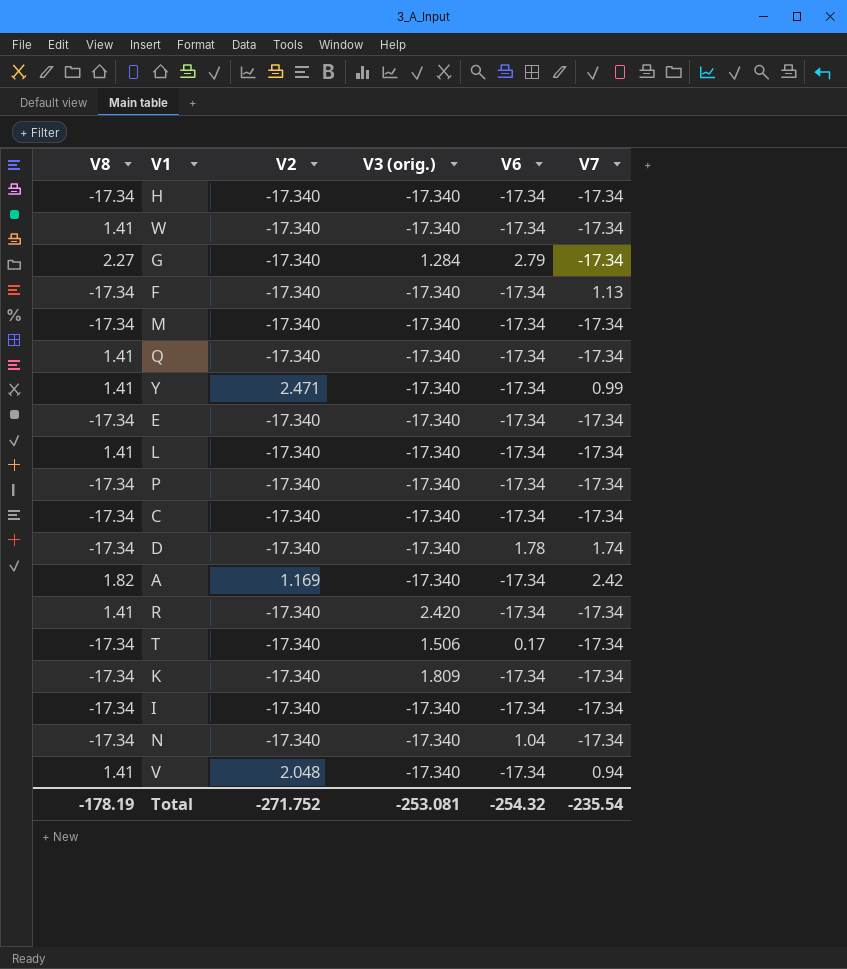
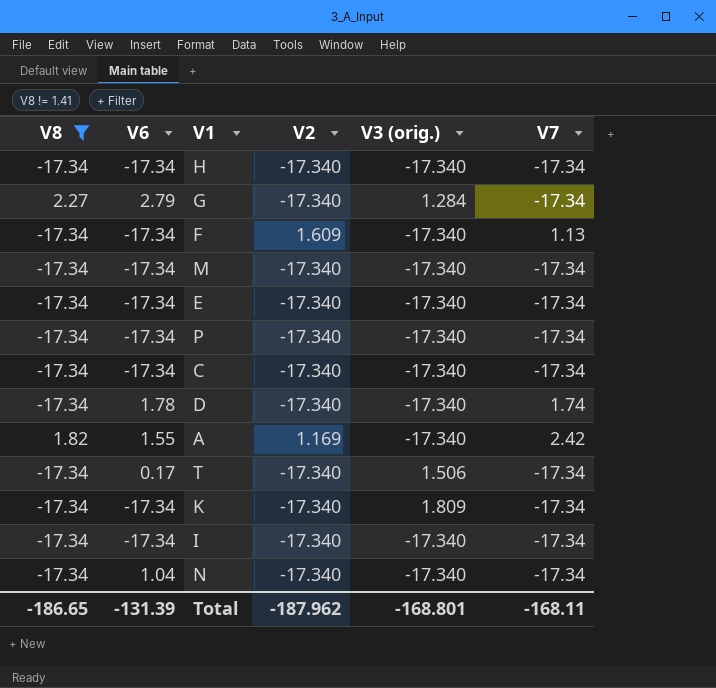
filter: none -> V8 != 1.41
column V6 | position: 5 -> 2
F | V2: -17.340 -> 1.609
A | V6: -17.34 -> 1.55
Total | V8: -178.19 -> -186.65
Total | V6: -254.32 -> -131.39
Total | V2: -271.752 -> -187.962
Total | V3 (orig.): -253.081 -> -168.801
Total | V7: -235.54 -> -168.11

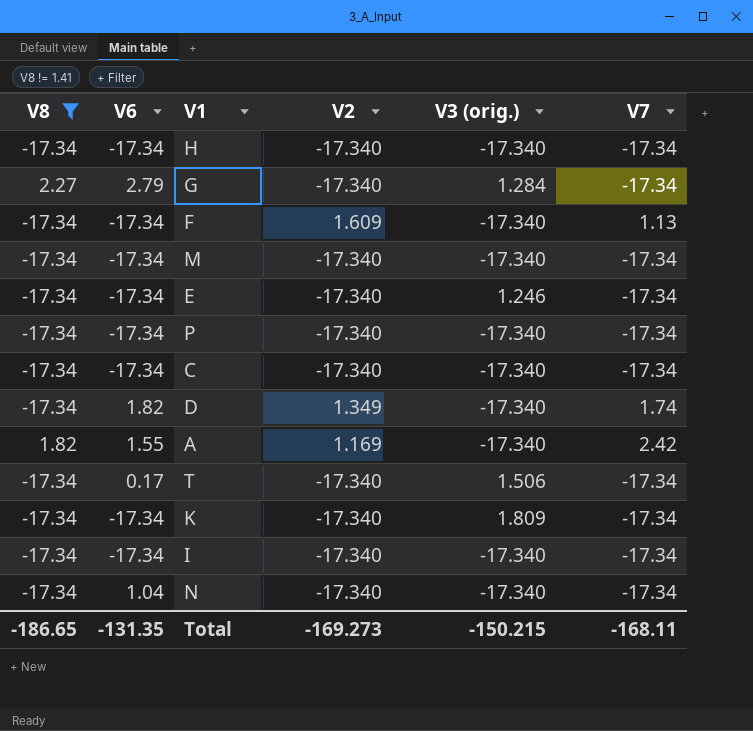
E | V3 (orig.): -17.340 -> 1.246
D | V6: 1.78 -> 1.82
D | V2: -17.340 -> 1.349
Total | V6: -131.39 -> -131.35
Total | V2: -187.962 -> -169.273
Total | V3 (orig.): -168.801 -> -150.215

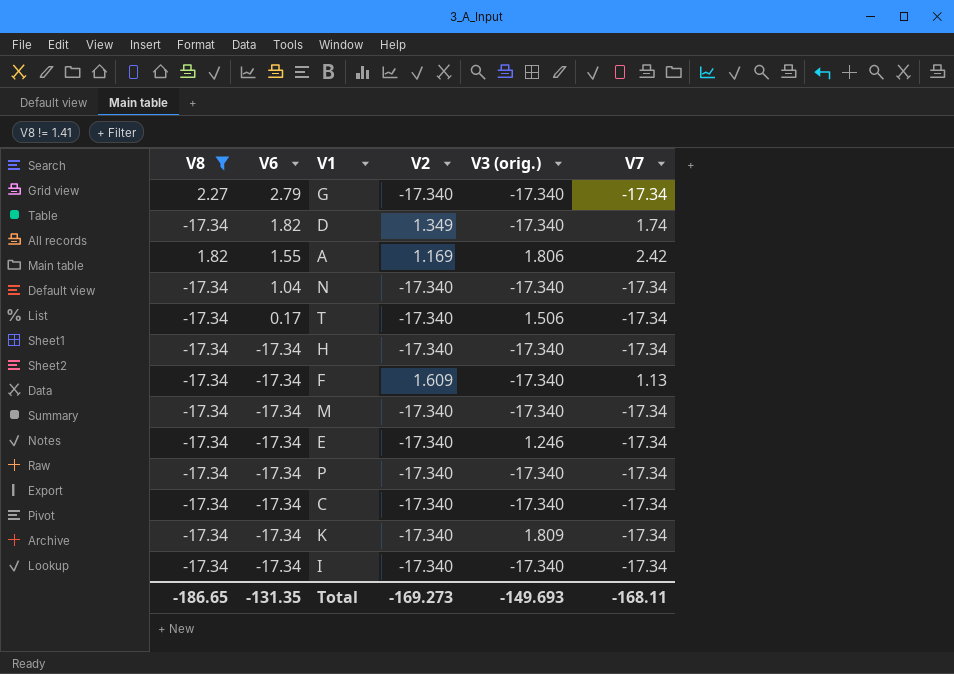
row order: none -> V6 descending
G | V3 (orig.): 1.284 -> -17.340
A | V3 (orig.): -17.340 -> 1.806
Total | V3 (orig.): -150.215 -> -149.693

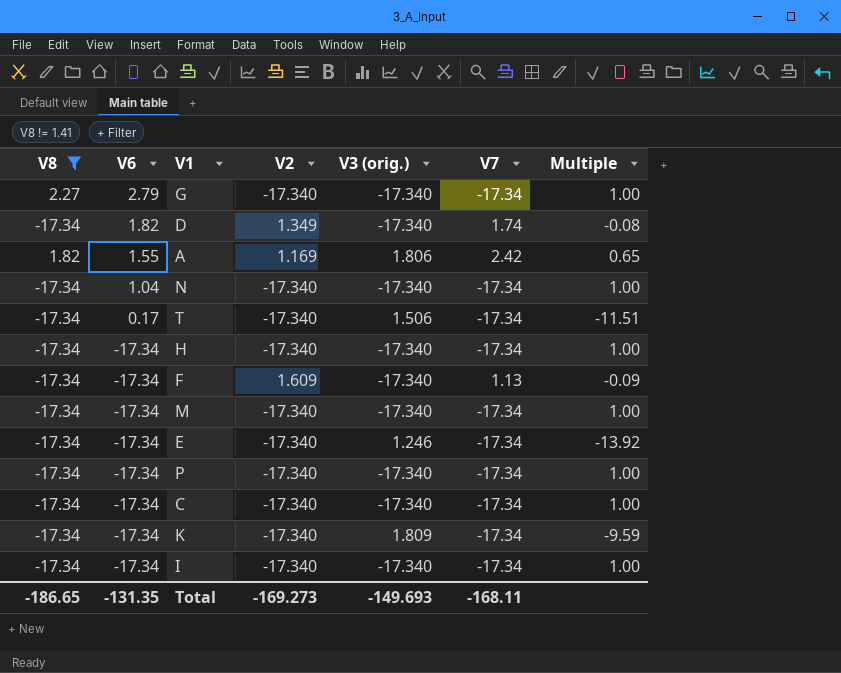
column Multiple | formula: none -> [V2] / [V3 (orig.)]

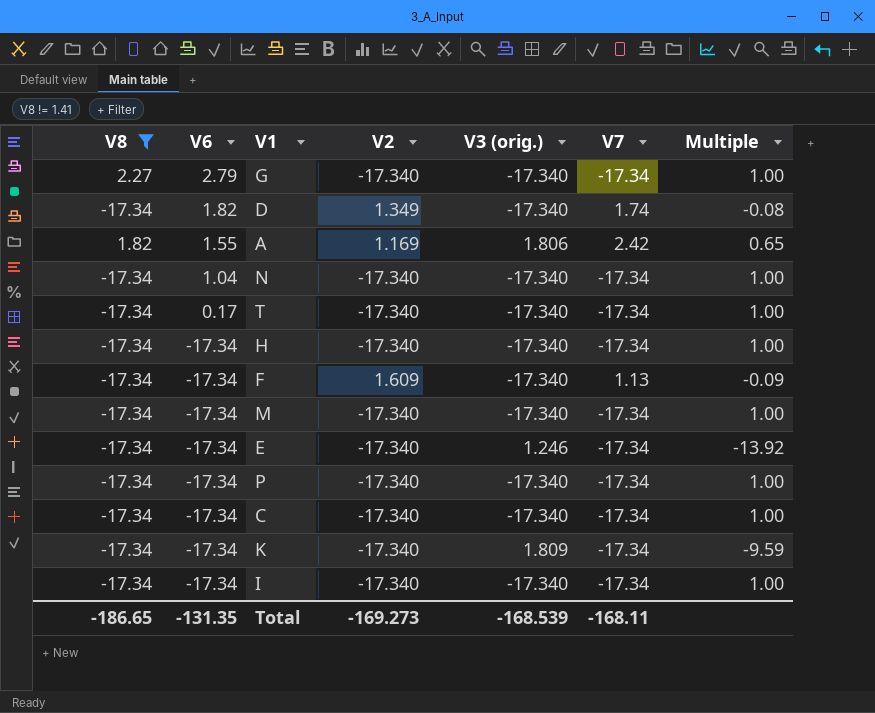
T | V3 (orig.): 1.506 -> -17.340
T | Multiple: -11.51 -> 1.00
Total | V3 (orig.): -149.693 -> -168.539

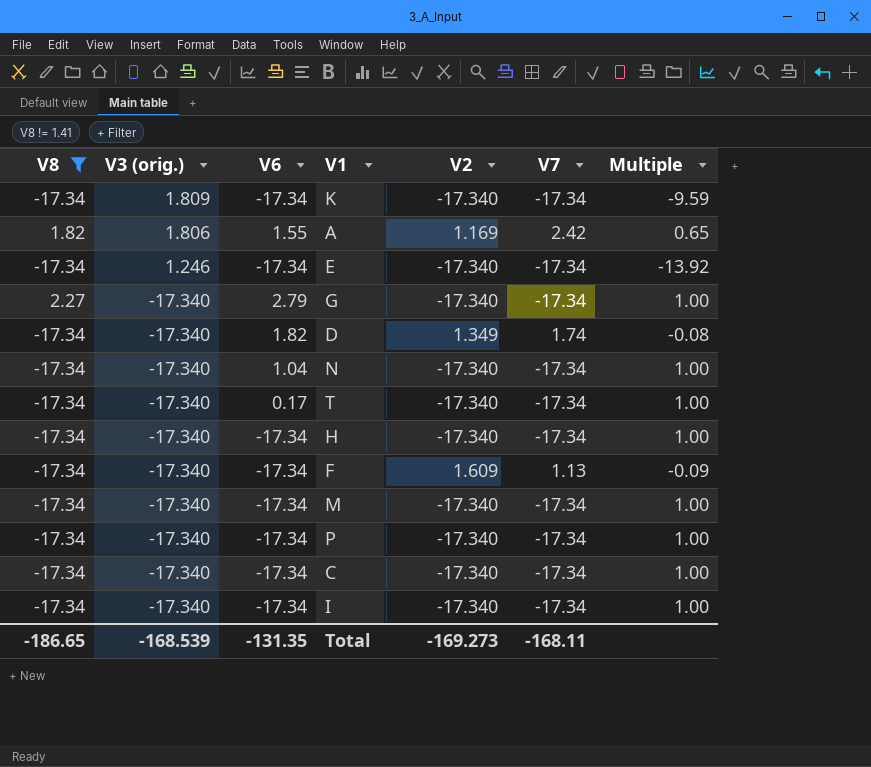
row order: V6 descending -> V3 (orig.) descending
column V3 (orig.) | position: 5 -> 2

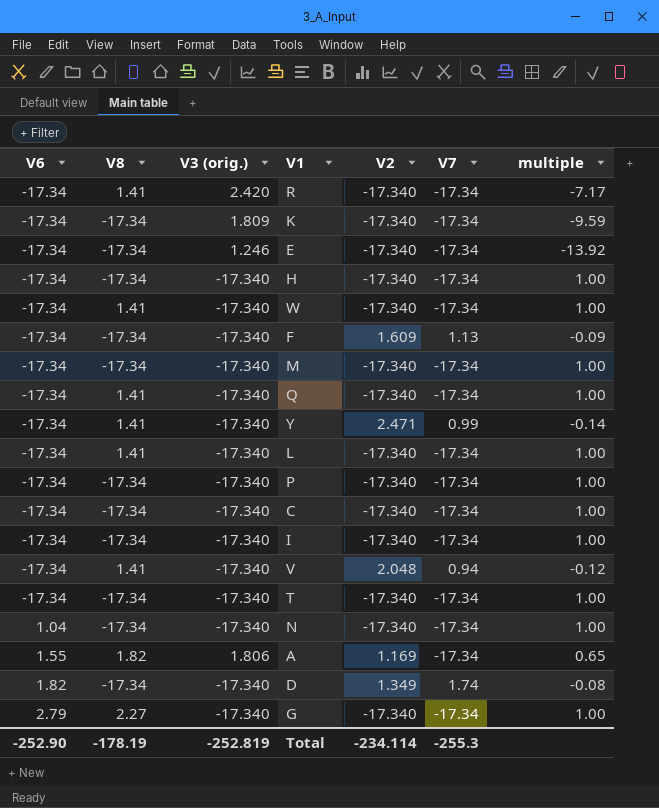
filter: V8 != 1.41 -> none
row order: V3 (orig.) descending -> V6 ascending
column V6 | position: 3 -> 1
column name: Multiple -> multiple
T | V6: 0.17 -> -17.34
A | V7: 2.42 -> -17.34
Total | V6: -131.35 -> -252.90
Total | V8: -186.65 -> -178.19
Total | V3 (orig.): -168.539 -> -252.819
Total | V2: -169.273 -> -234.114
Total | V7: -168.11 -> -255.3

